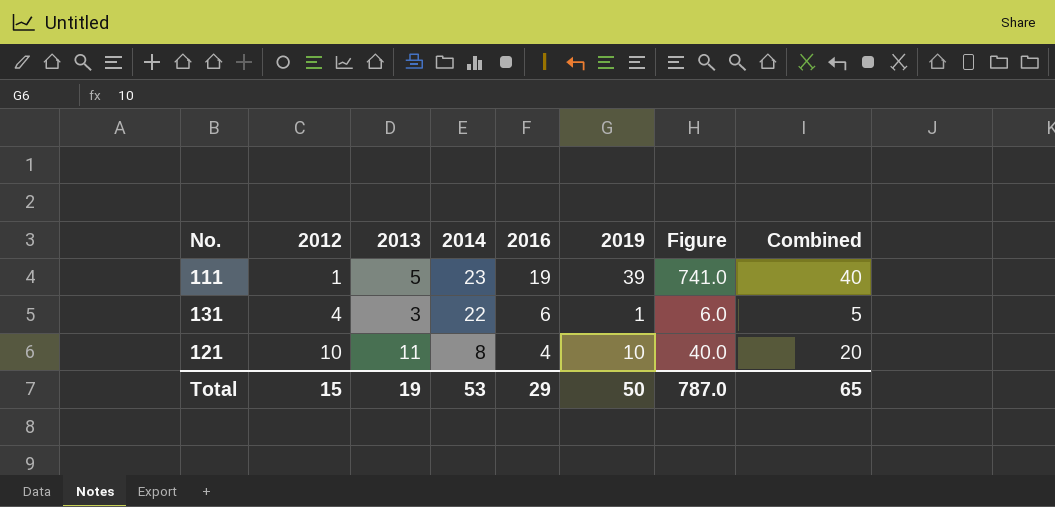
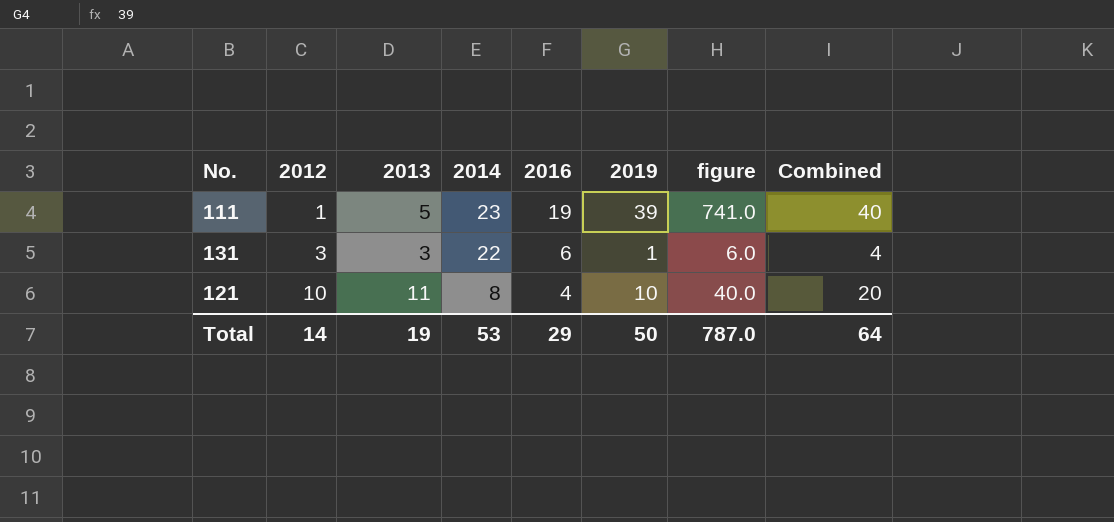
column name: Figure -> figure
131 | 2012: 4 -> 3
131 | Combined: 5 -> 4
Total | 2012: 15 -> 14
Total | Combined: 65 -> 64

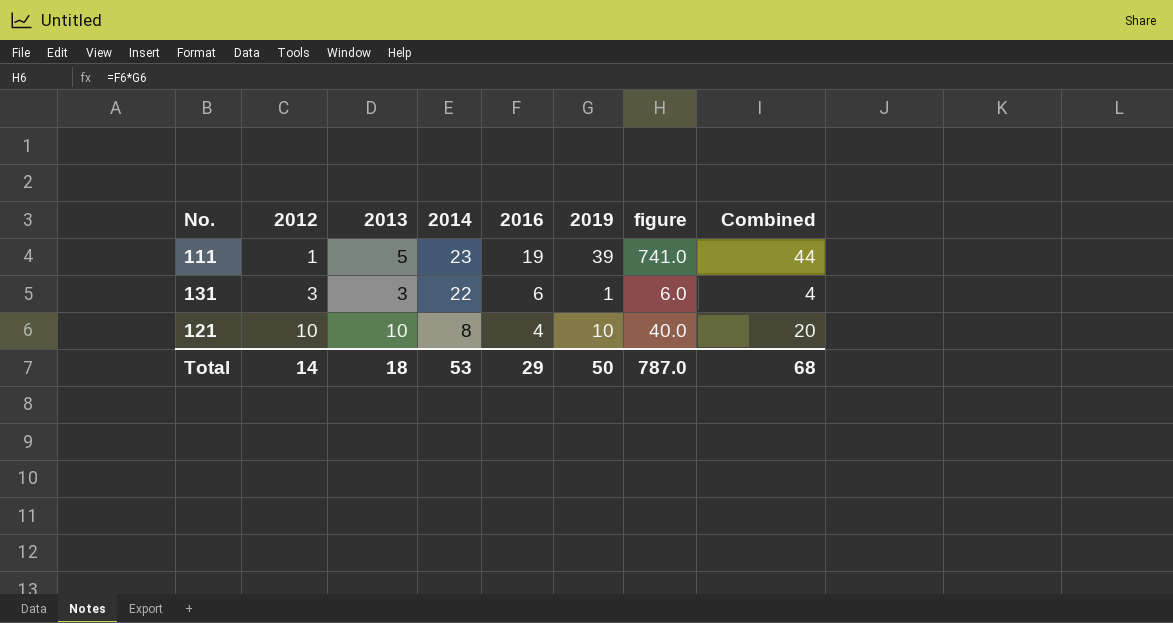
column Combined | formula: [2012] + [2019] -> [2013] + [2019]
121 | 2013: 11 -> 10
Total | 2013: 19 -> 18
Total | Combined: 64 -> 68

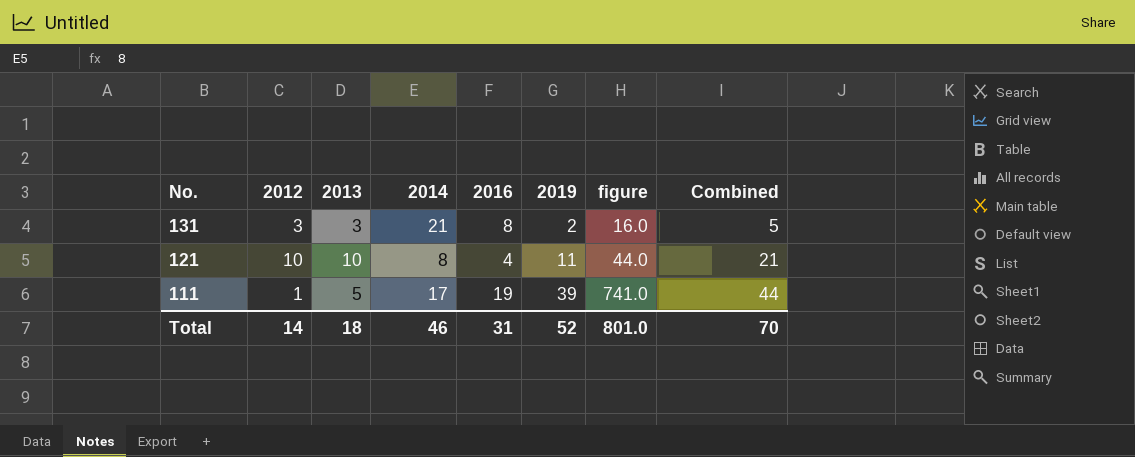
row order: 2012 ascending -> No. descending
131 | 2014: 22 -> 21
131 | 2016: 6 -> 8
131 | 2019: 1 -> 2
131 | figure: 6.0 -> 16.0
131 | Combined: 4 -> 5
121 | 2019: 10 -> 11
121 | figure: 40.0 -> 44.0
121 | Combined: 20 -> 21
111 | 2014: 23 -> 17
Total | 2014: 53 -> 46
Total | 2016: 29 -> 31
Total | 2019: 50 -> 52
Total | figure: 787.0 -> 801.0
Total | Combined: 68 -> 70

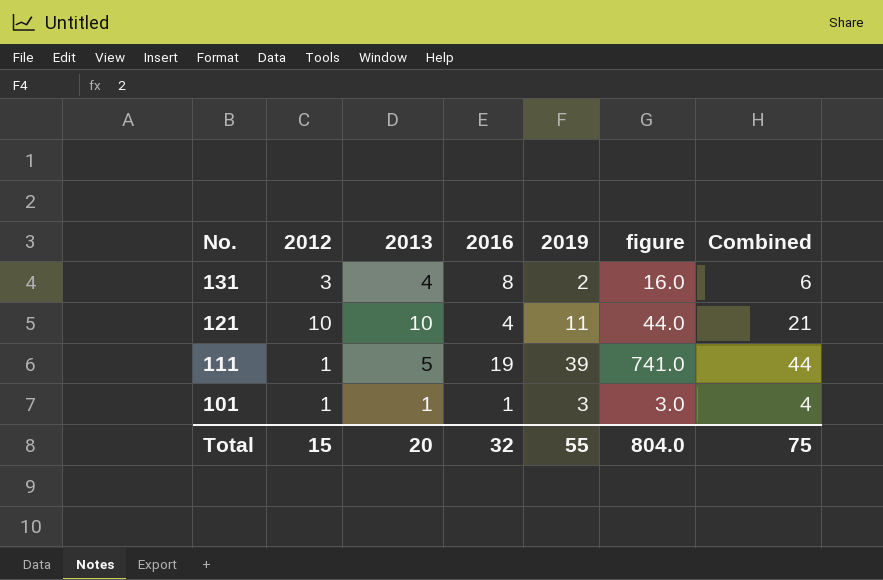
column 2014 | position: 4 -> none
131 | 2013: 3 -> 4
131 | Combined: 5 -> 6
row 101: none -> 1 | 1 | 1 | 3 | 3.0 | 4
Total | 2012: 14 -> 15
Total | 2013: 18 -> 20
Total | 2016: 31 -> 32
Total | 2019: 52 -> 55
Total | figure: 801.0 -> 804.0
Total | Combined: 70 -> 75

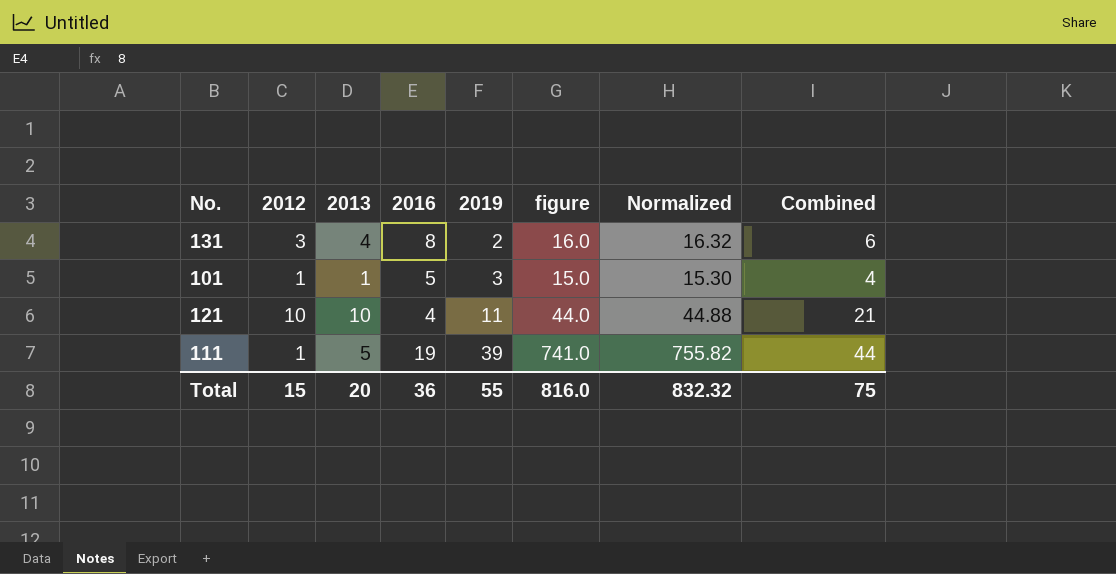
row order: No. descending -> 2019 ascending
column Normalized | formula: none -> [figure] * 1.02
101 | 2016: 1 -> 5
101 | figure: 3.0 -> 15.0
Total | 2016: 32 -> 36
Total | figure: 804.0 -> 816.0

